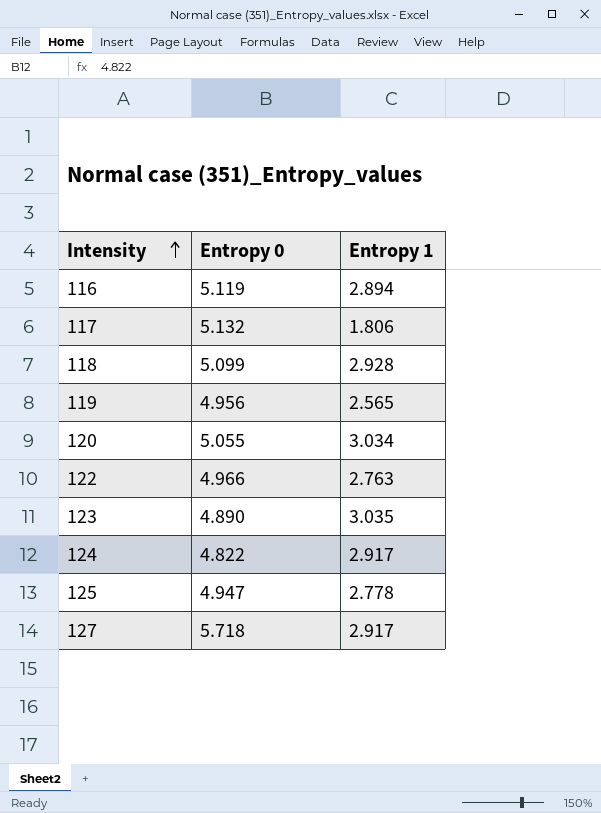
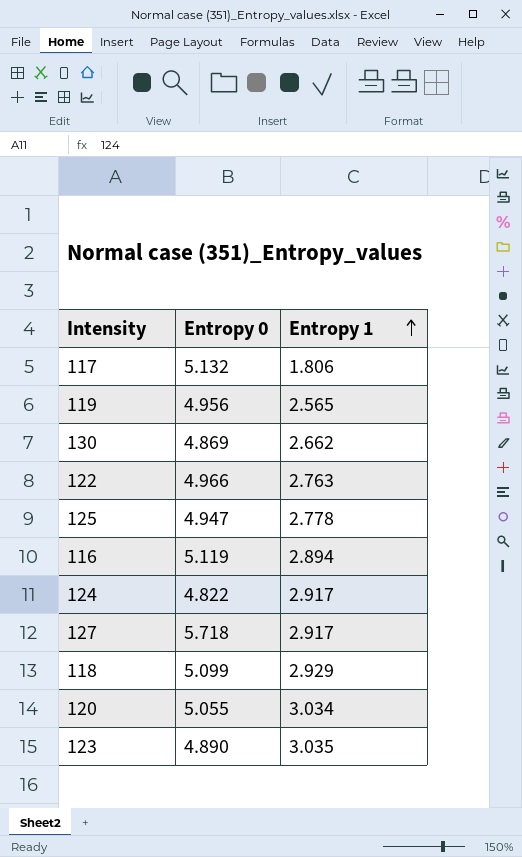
row order: Intensity ascending -> Entropy 1 ascending
row 130: none -> 4.869 | 2.662
118 | Entropy 1: 2.928 -> 2.929

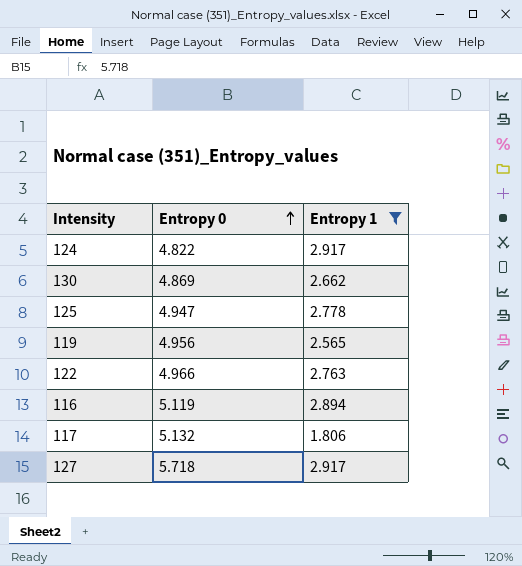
filter: none -> Entropy 1 <= 2.917
row order: Entropy 1 ascending -> Entropy 0 ascending

